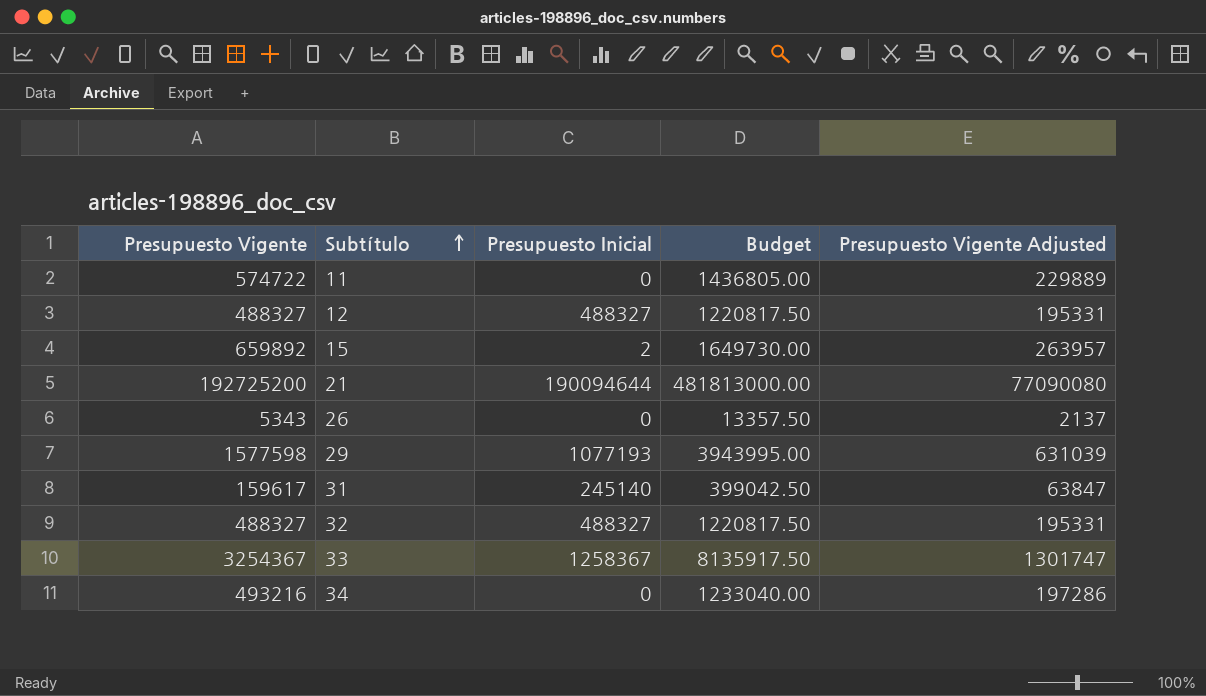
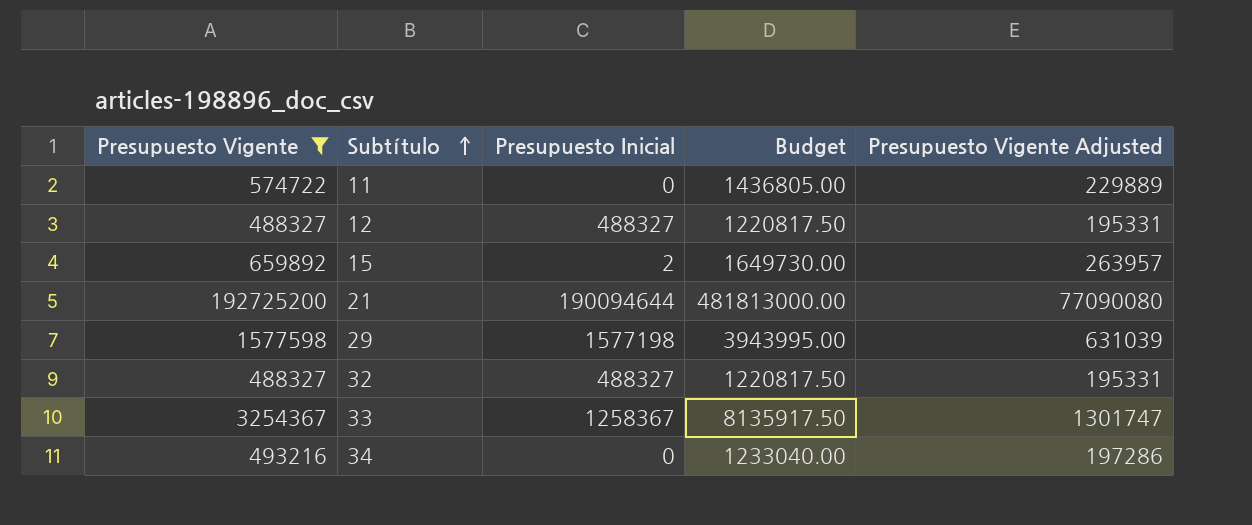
filter: none -> Presupuesto Vigente >= 488327
29 | Presupuesto Inicial: 1077193 -> 1577198

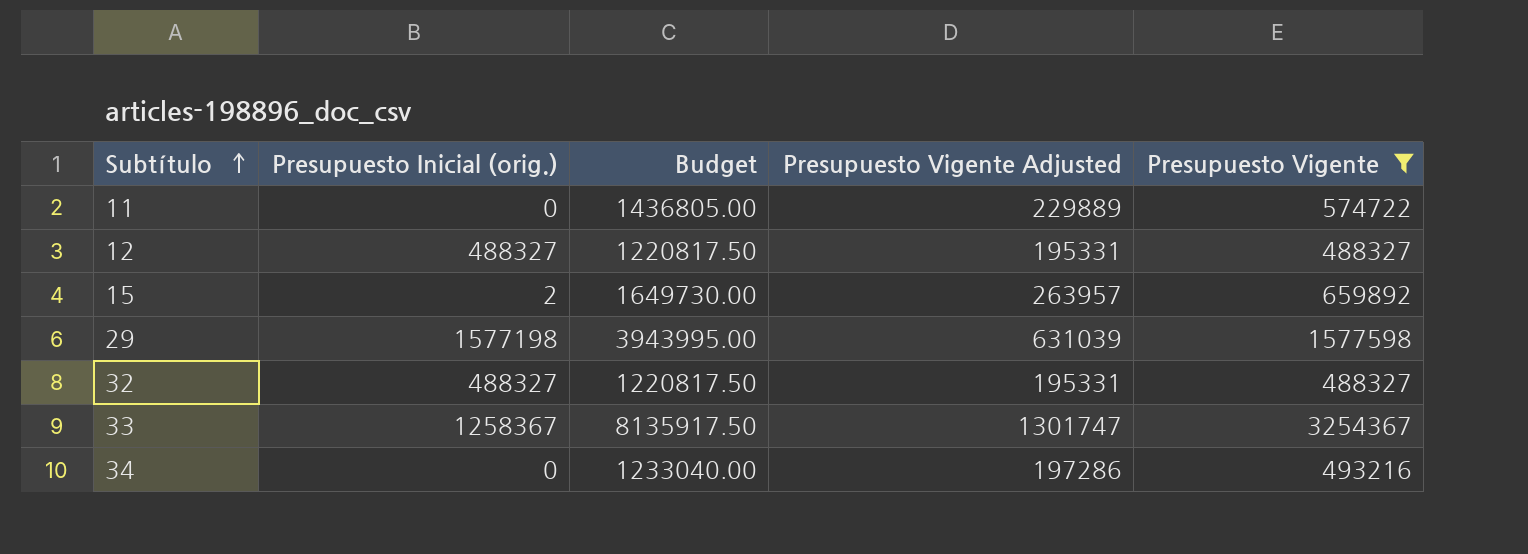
column name: Presupuesto Inicial -> Presupuesto Inicial (orig.)
column Presupuesto Vigente | position: 1 -> 5
row 21: 192725200 | 190094644 | 481813000.00 | 77090080 -> none

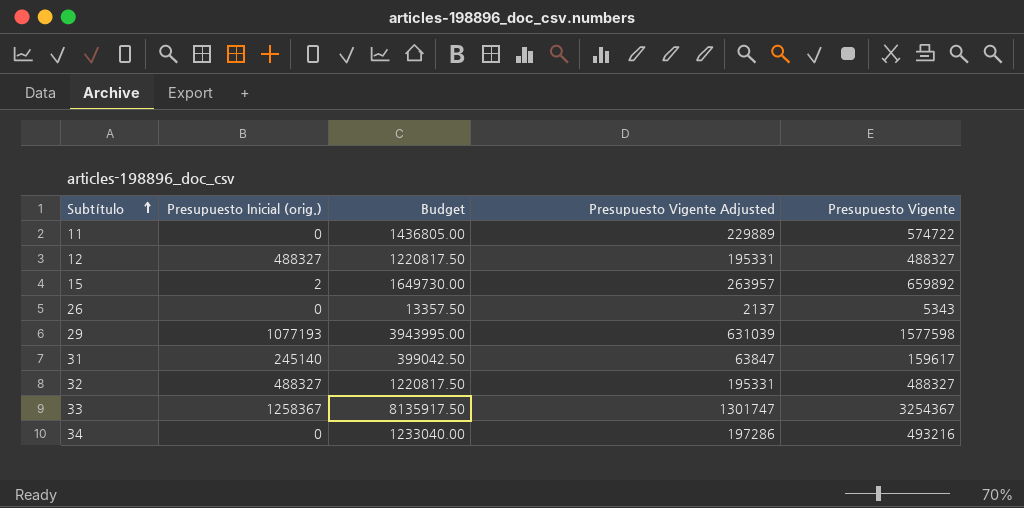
filter: Presupuesto Vigente >= 488327 -> none
29 | Presupuesto Inicial (orig.): 1577198 -> 1077193

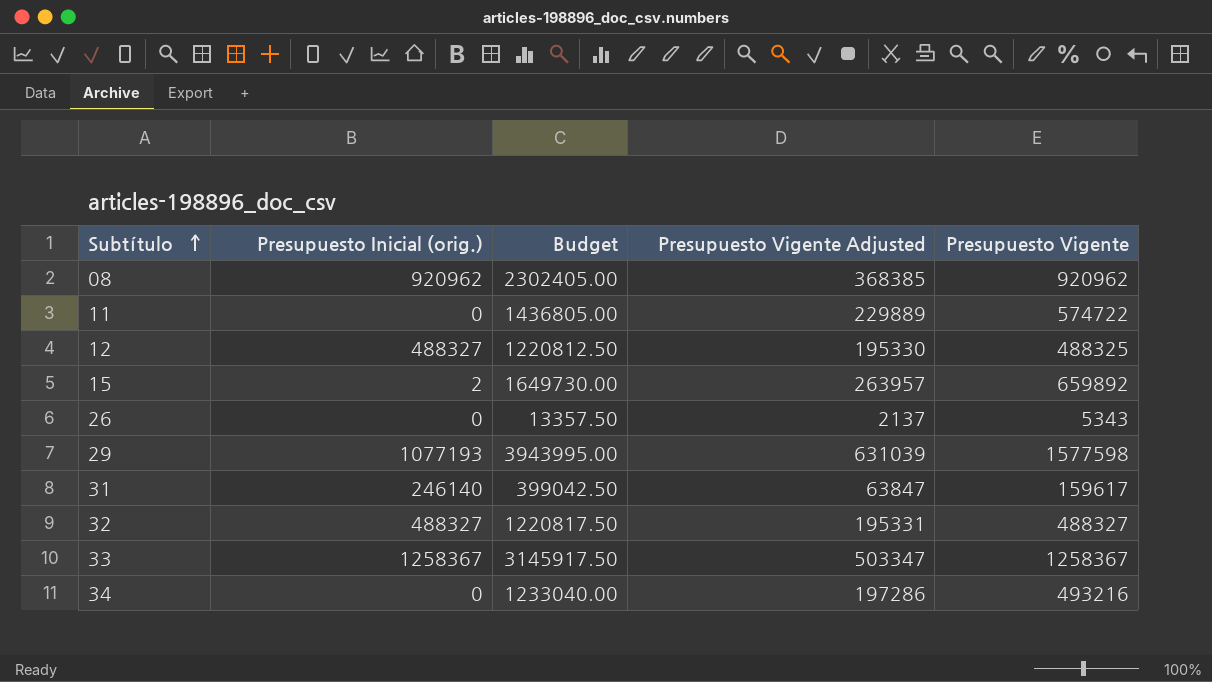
row 08: none -> 920962 | 2302405.00 | 368385 | 920962
12 | Budget: 1220817.50 -> 1220812.50
12 | Presupuesto Vigente Adjusted: 195331 -> 195330
12 | Presupuesto Vigente: 488327 -> 488325
31 | Presupuesto Inicial (orig.): 245140 -> 246140
33 | Budget: 8135917.50 -> 3145917.50
33 | Presupuesto Vigente Adjusted: 1301747 -> 503347
33 | Presupuesto Vigente: 3254367 -> 1258367

